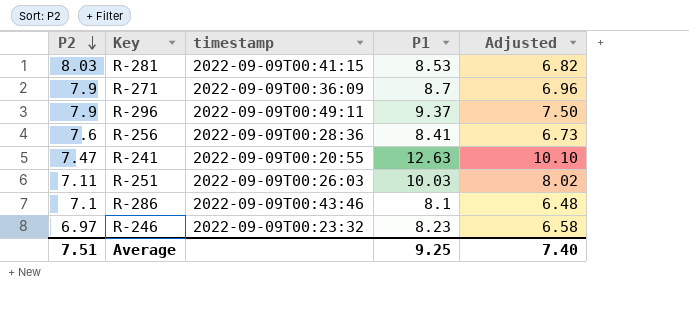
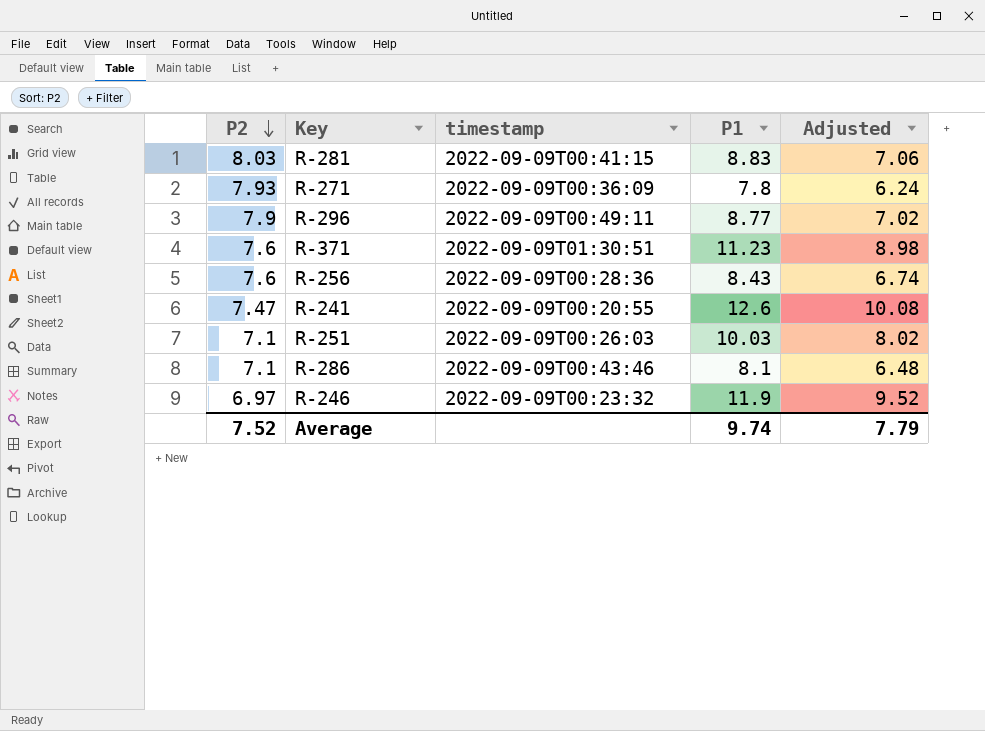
R-281 | P1: 8.53 -> 8.83
R-281 | Adjusted: 6.82 -> 7.06
R-271 | P2: 7.9 -> 7.93
R-271 | P1: 8.7 -> 7.8
R-271 | Adjusted: 6.96 -> 6.24
R-296 | P1: 9.37 -> 8.77
R-296 | Adjusted: 7.50 -> 7.02
row R-371: none -> 7.6 | 2022-09-09T01:30:51 | 11.23 | 8.98
R-256 | P1: 8.41 -> 8.43
R-256 | Adjusted: 6.73 -> 6.74
R-241 | P1: 12.63 -> 12.6
R-241 | Adjusted: 10.10 -> 10.08
R-251 | P2: 7.11 -> 7.1
R-246 | P1: 8.23 -> 11.9
R-246 | Adjusted: 6.58 -> 9.52
Average | P2: 7.51 -> 7.52
Average | P1: 9.25 -> 9.74
Average | Adjusted: 7.40 -> 7.79

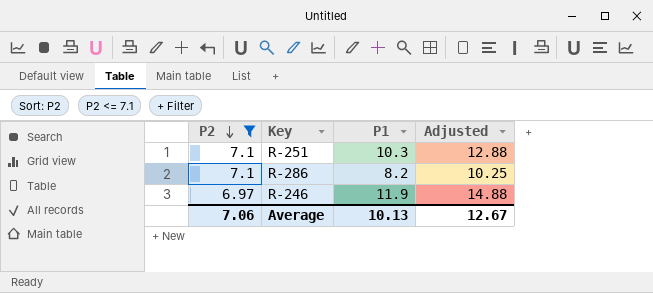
filter: none -> P2 <= 7.1
column timestamp | position: 3 -> none
column Adjusted | formula: [P1] * 0.8 -> [P1] * 1.25
R-251 | P1: 10.03 -> 10.3
R-286 | P1: 8.1 -> 8.2
Average | P2: 7.52 -> 7.06
Average | P1: 9.74 -> 10.13
Average | Adjusted: 7.79 -> 12.67

